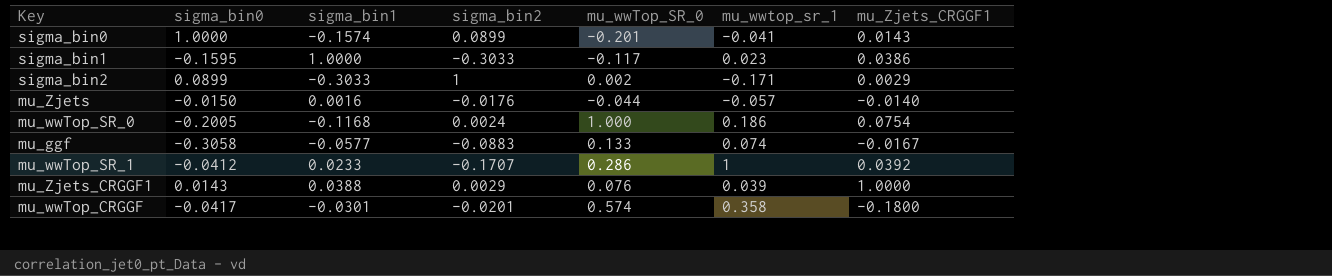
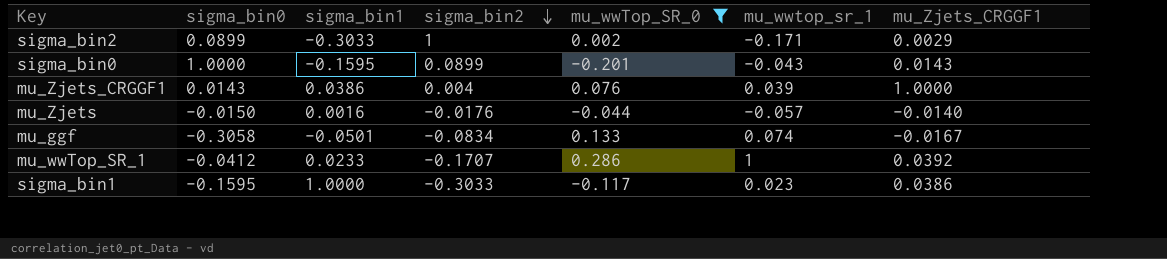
filter: none -> mu_wwTop_SR_0 <= 0.286
row order: none -> sigma_bin2 descending
sigma_bin0 | sigma_bin1: -0.1574 -> -0.1595
sigma_bin0 | mu_wwtop_sr_1: -0.041 -> -0.043
mu_Zjets_CRGGF1 | sigma_bin1: 0.0388 -> 0.0386
mu_Zjets_CRGGF1 | sigma_bin2: 0.0029 -> 0.004
mu_ggf | sigma_bin1: -0.0577 -> -0.0501
mu_ggf | sigma_bin2: -0.0883 -> -0.0834

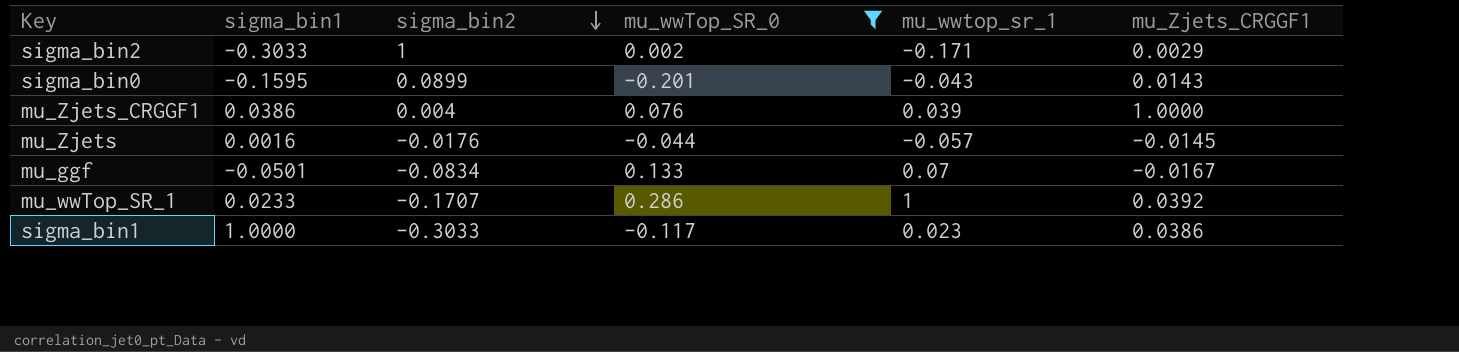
column sigma_bin0 | position: 2 -> none
mu_Zjets | mu_Zjets_CRGGF1: -0.0140 -> -0.0145
mu_ggf | mu_wwtop_sr_1: 0.074 -> 0.07

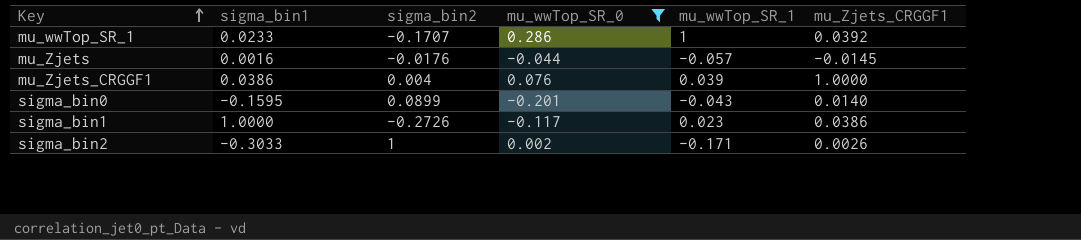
row order: sigma_bin2 descending -> Key ascending
column name: mu_wwtop_sr_1 -> mu_wwTop_SR_1
row mu_ggf: -0.0501 | -0.0834 | 0.133 | 0.07 | -0.0167 -> none
sigma_bin0 | mu_Zjets_CRGGF1: 0.0143 -> 0.0140
sigma_bin1 | sigma_bin2: -0.3033 -> -0.2726
sigma_bin2 | mu_Zjets_CRGGF1: 0.0029 -> 0.0026

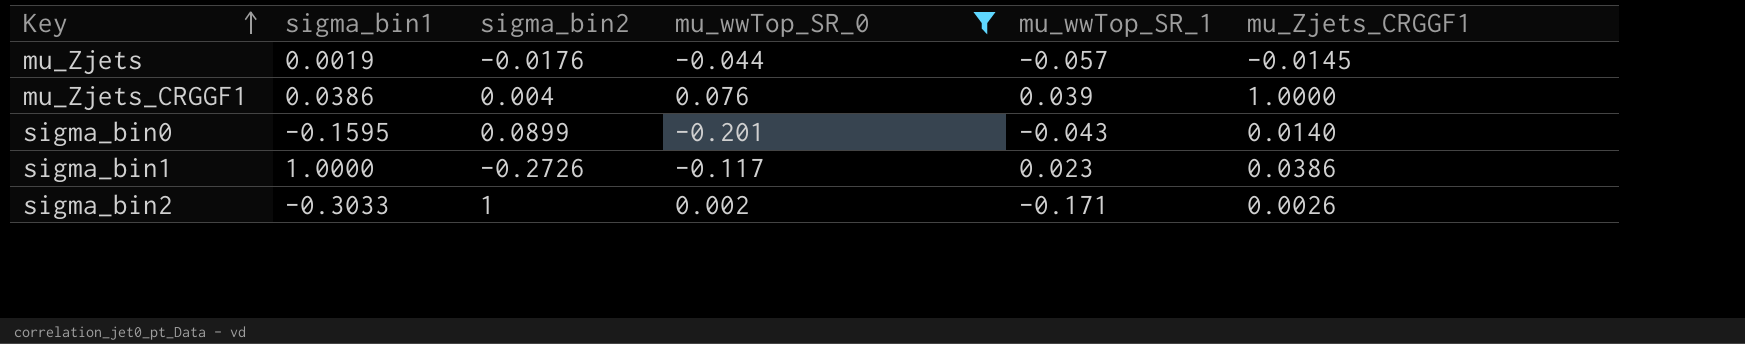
row mu_wwTop_SR_1: 0.0233 | -0.1707 | 0.286 | 1 | 0.0392 -> none
mu_Zjets | sigma_bin1: 0.0016 -> 0.0019

